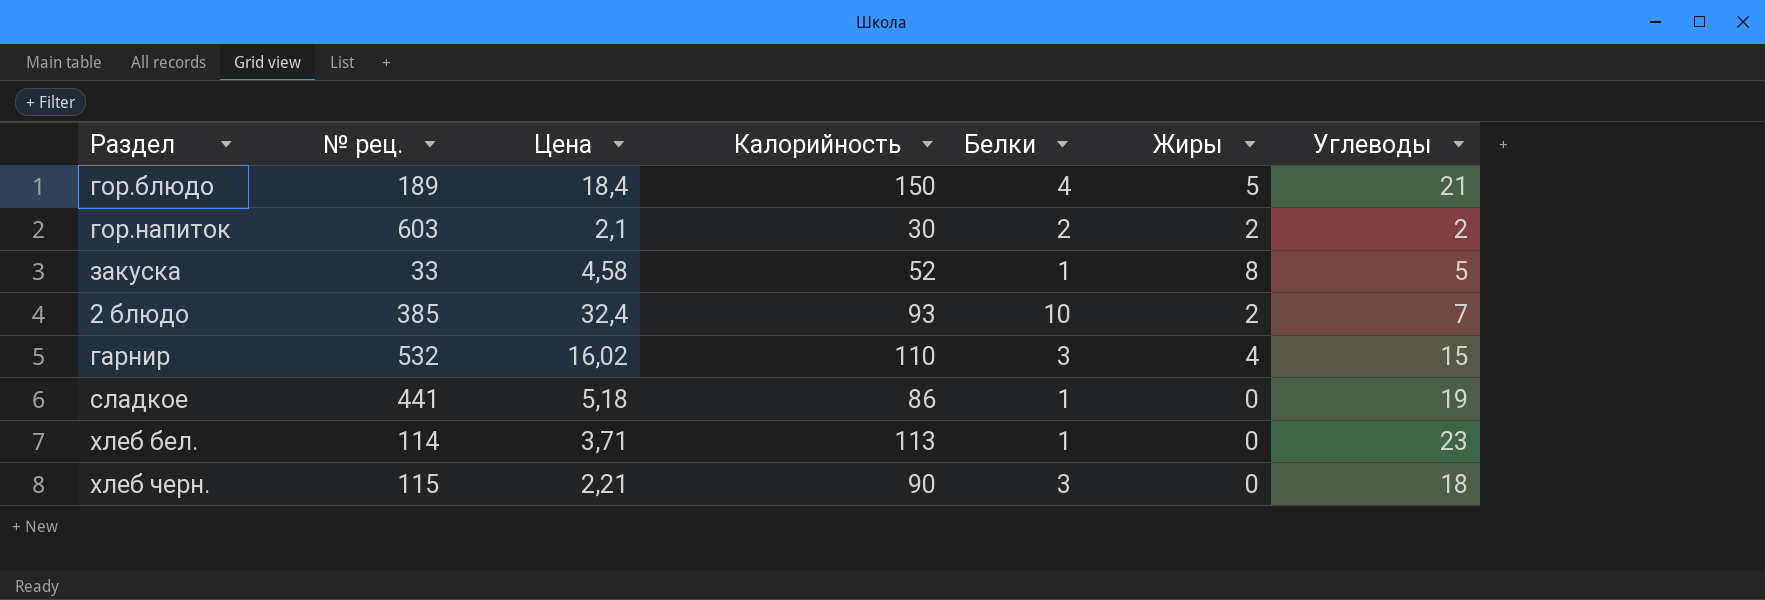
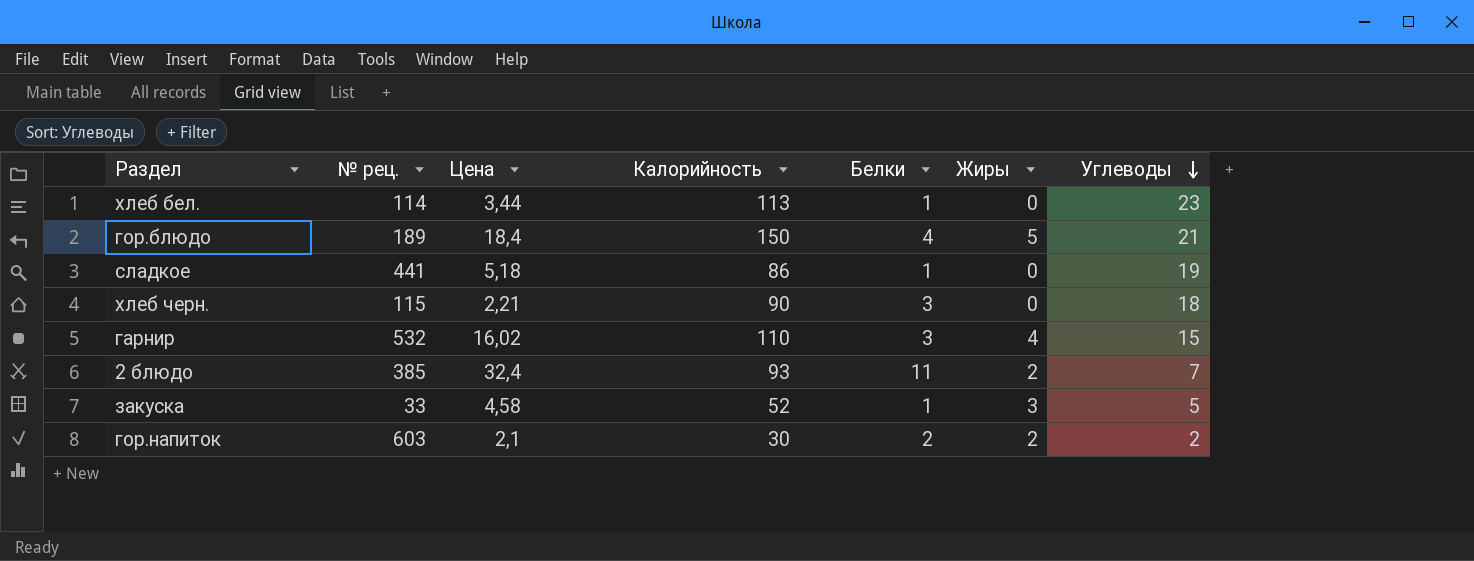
row order: none -> Углеводы descending
хлеб бел. | Цена: 3,71 -> 3,44
2 блюдо | Белки: 10 -> 11
закуска | Жиры: 8 -> 3

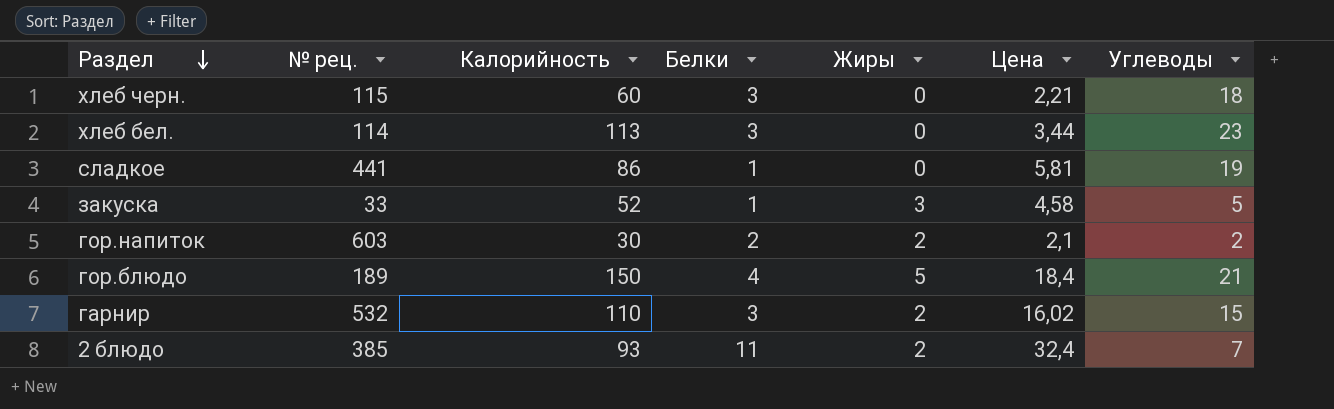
row order: Углеводы descending -> Раздел descending
column Цена | position: 3 -> 6
хлеб черн. | Калорийность: 90 -> 60
хлеб бел. | Белки: 1 -> 3
сладкое | Цена: 5,18 -> 5,81
гарнир | Жиры: 4 -> 2

